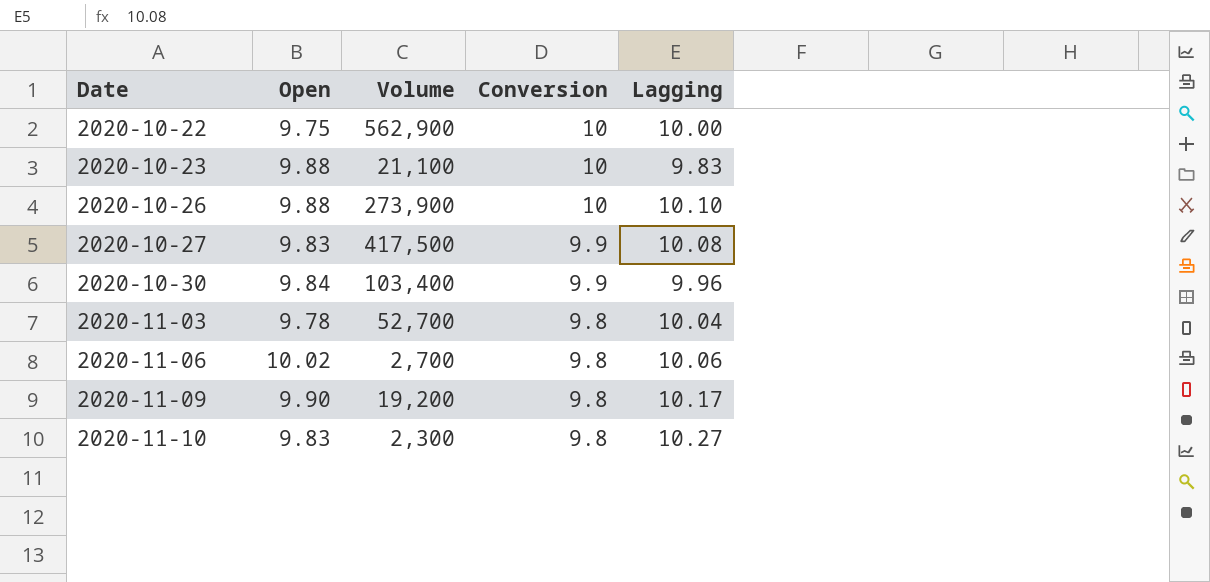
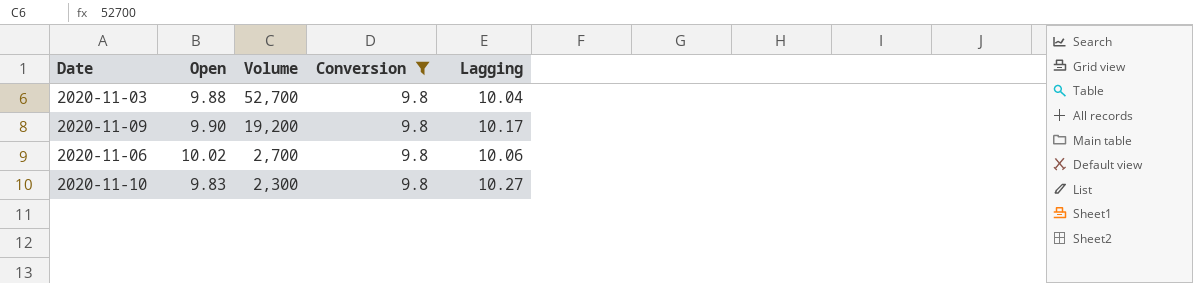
filter: none -> Conversion = 9.8
row order: Date ascending -> Volume descending
2020-11-03 | Open: 9.78 -> 9.88

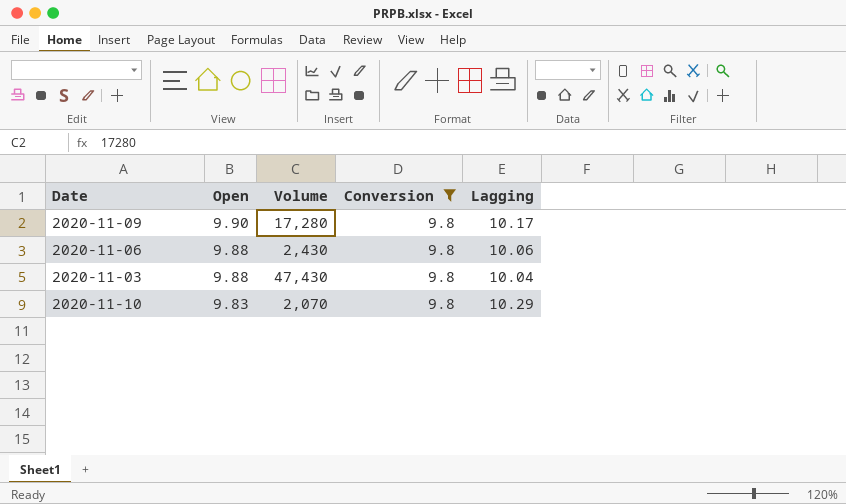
row order: Volume descending -> Open descending
2020-11-09 | Volume: 19,200 -> 17,280
2020-11-06 | Open: 10.02 -> 9.88
2020-11-06 | Volume: 2,700 -> 2,430
2020-11-03 | Volume: 52,700 -> 47,430
2020-11-10 | Volume: 2,300 -> 2,070
2020-11-10 | Lagging: 10.27 -> 10.29

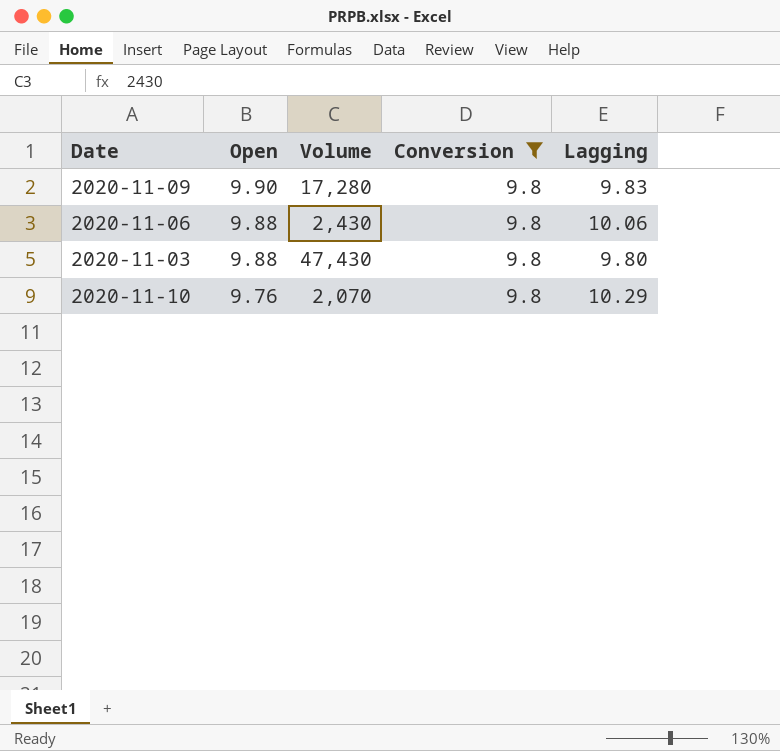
2020-11-09 | Lagging: 10.17 -> 9.83
2020-11-03 | Lagging: 10.04 -> 9.80
2020-11-10 | Open: 9.83 -> 9.76

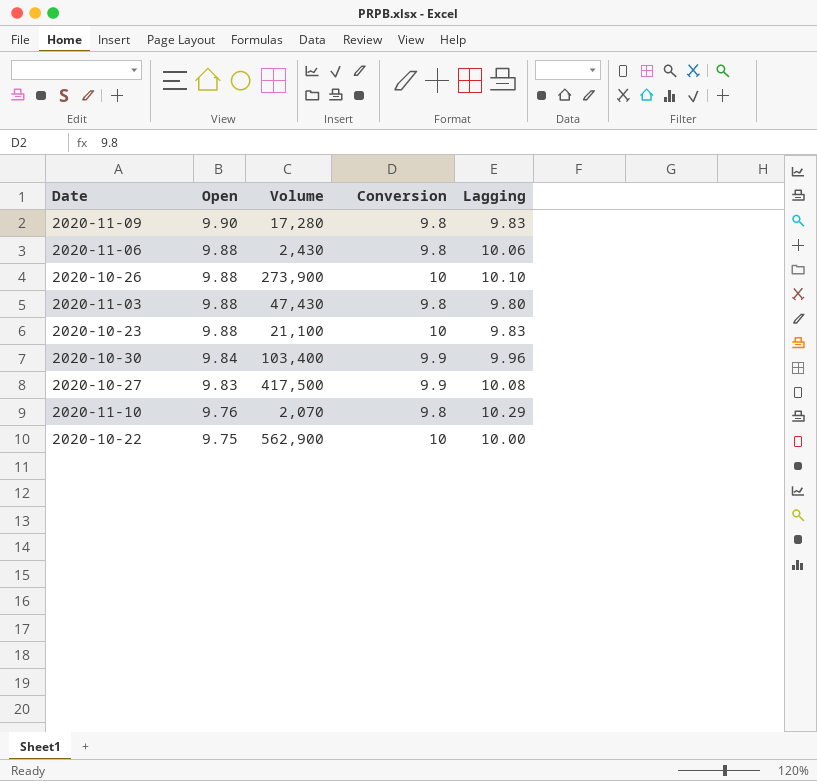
filter: Conversion = 9.8 -> none

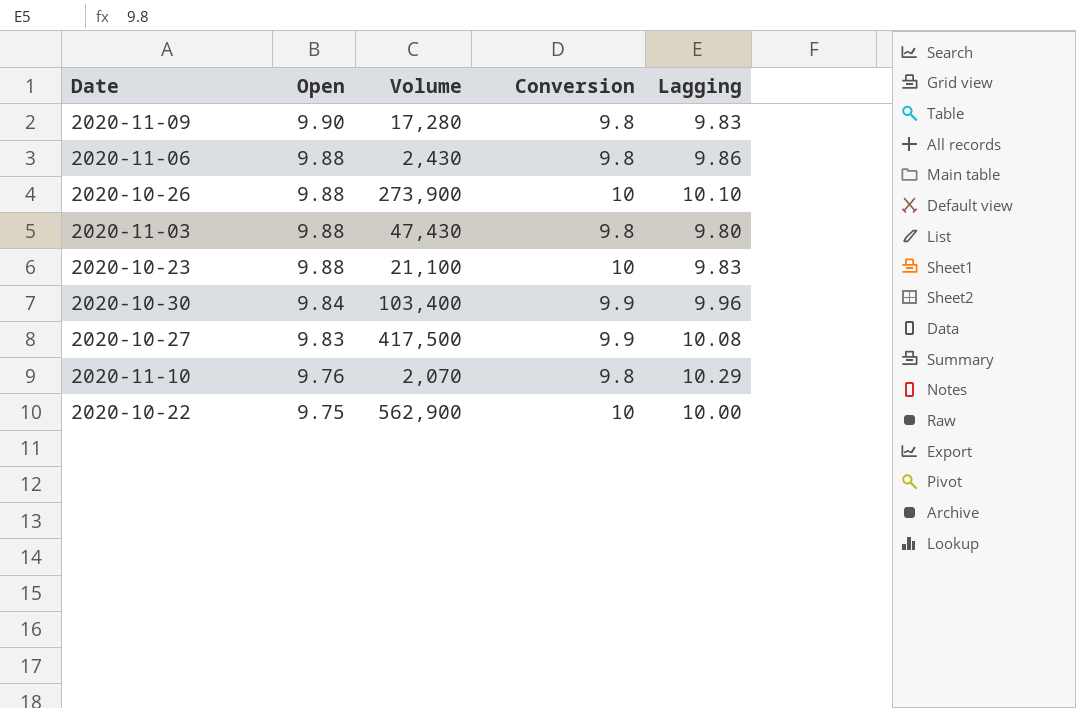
2020-11-06 | Lagging: 10.06 -> 9.86

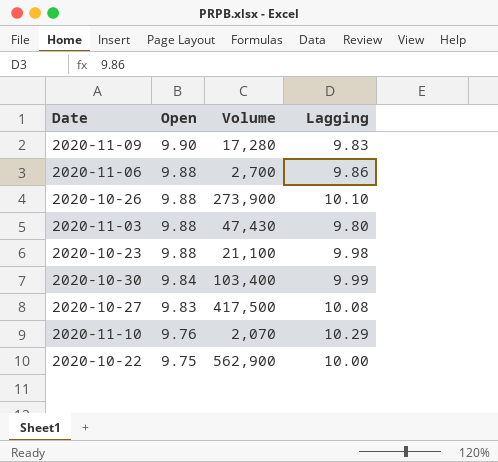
column Conversion | position: 4 -> none
2020-11-06 | Volume: 2,430 -> 2,700
2020-10-23 | Lagging: 9.83 -> 9.98
2020-10-30 | Lagging: 9.96 -> 9.99

